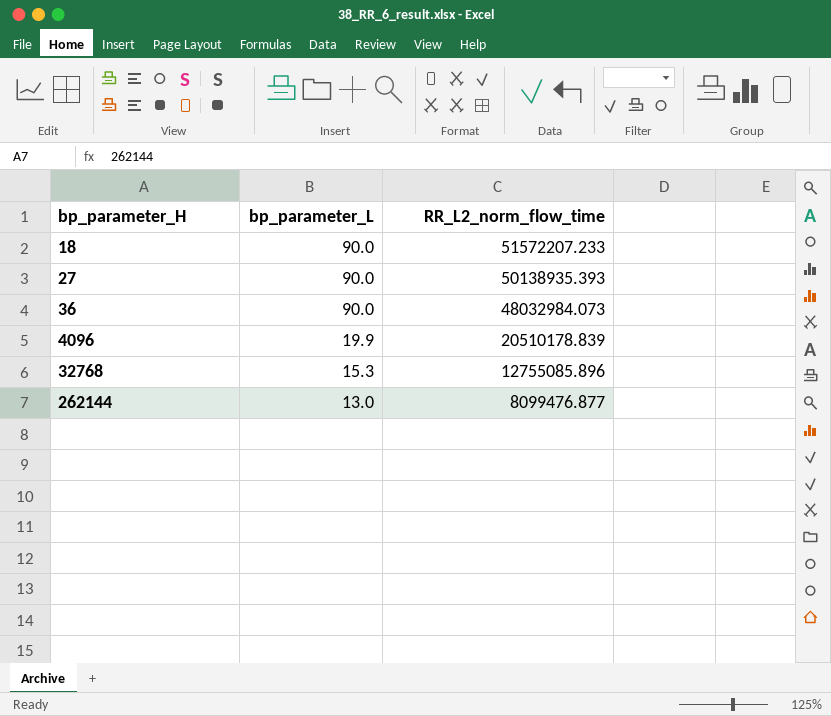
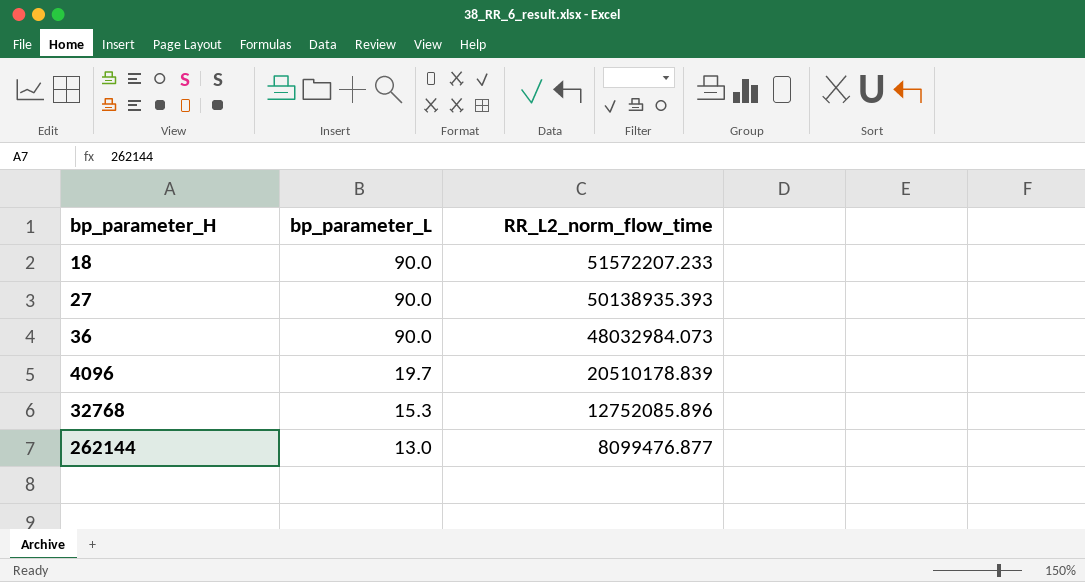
4096 | bp_parameter_L: 19.9 -> 19.7
32768 | RR_L2_norm_flow_time: 12755085.896 -> 12752085.896

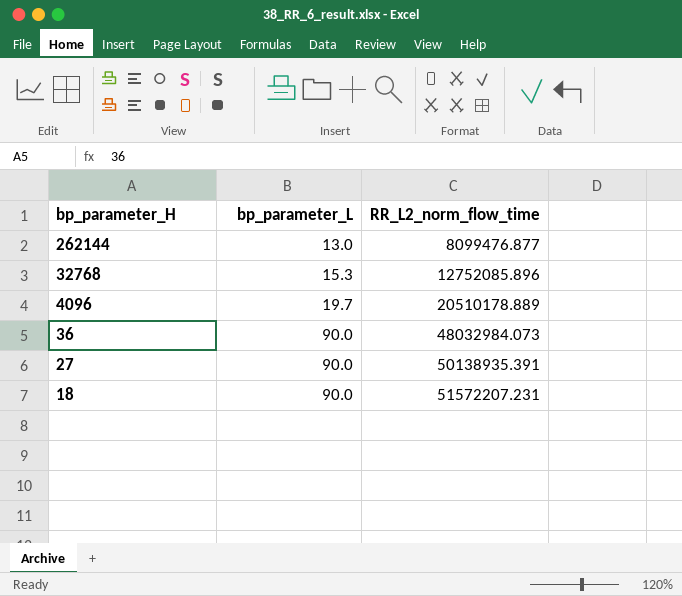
row order: bp_parameter_H ascending -> bp_parameter_H descending
4096 | RR_L2_norm_flow_time: 20510178.839 -> 20510178.889
27 | RR_L2_norm_flow_time: 50138935.393 -> 50138935.391
18 | RR_L2_norm_flow_time: 51572207.233 -> 51572207.231

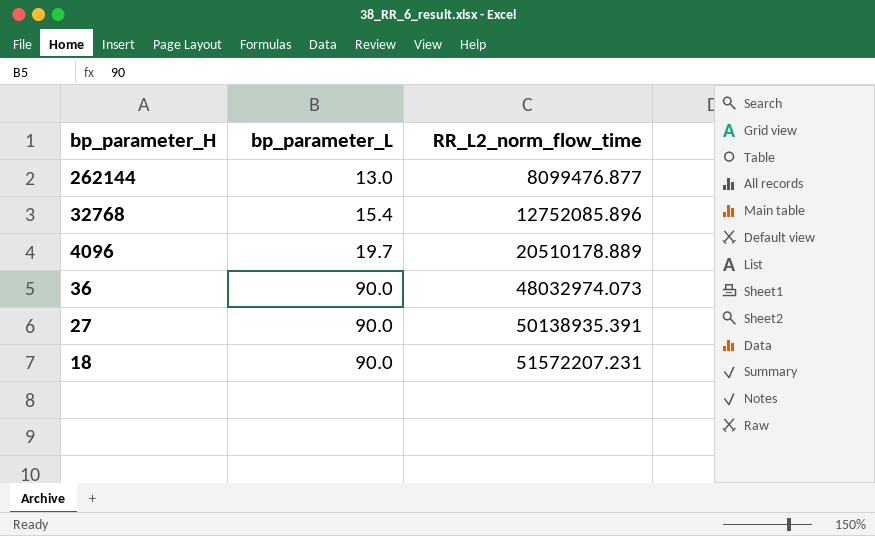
32768 | bp_parameter_L: 15.3 -> 15.4
36 | RR_L2_norm_flow_time: 48032984.073 -> 48032974.073

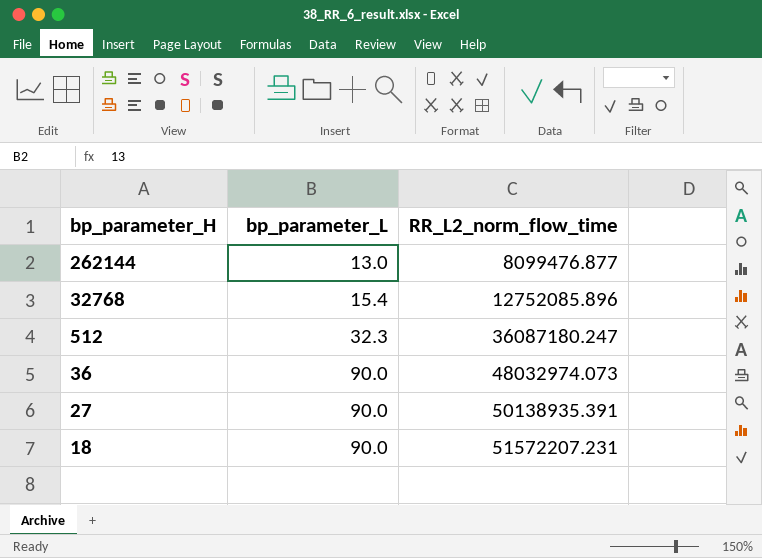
row 4096: 19.7 | 20510178.889 -> none
row 512: none -> 32.3 | 36087180.247

